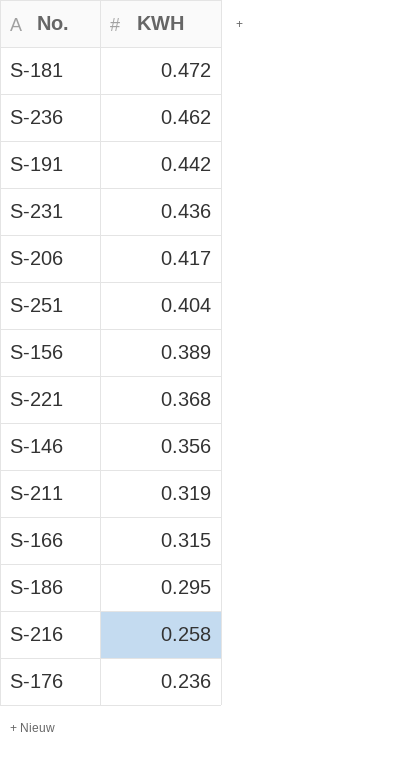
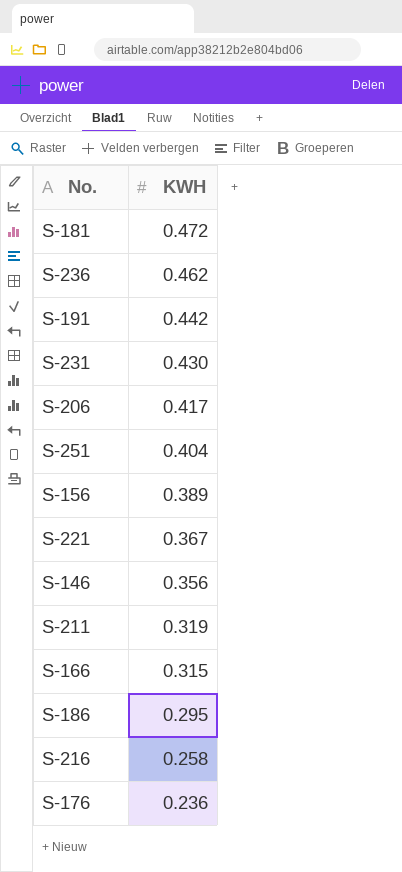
S-231 | KWH: 0.436 -> 0.430
S-221 | KWH: 0.368 -> 0.367

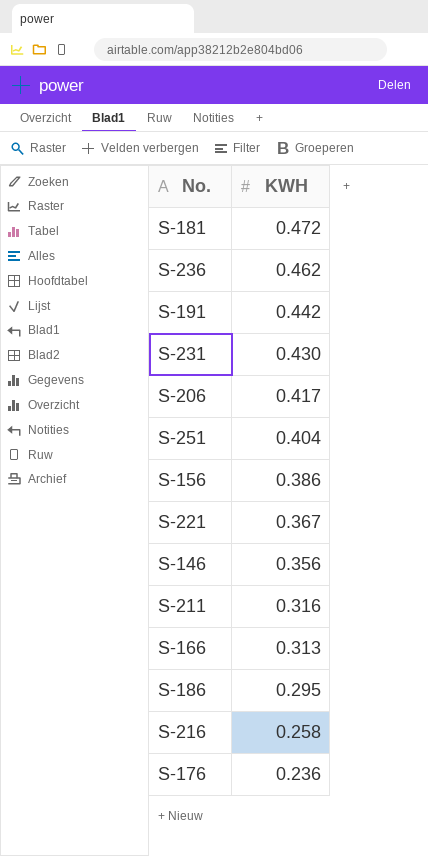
S-156 | KWH: 0.389 -> 0.386
S-211 | KWH: 0.319 -> 0.316
S-166 | KWH: 0.315 -> 0.313

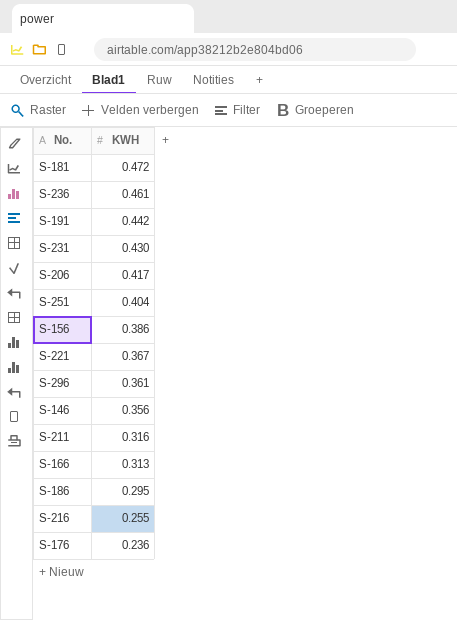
S-236 | KWH: 0.462 -> 0.461
row S-296: none -> 0.361
S-216 | KWH: 0.258 -> 0.255

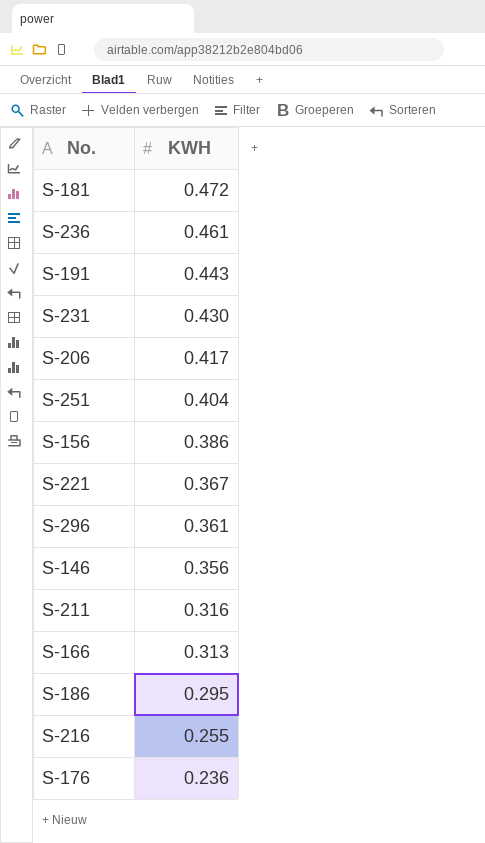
S-191 | KWH: 0.442 -> 0.443

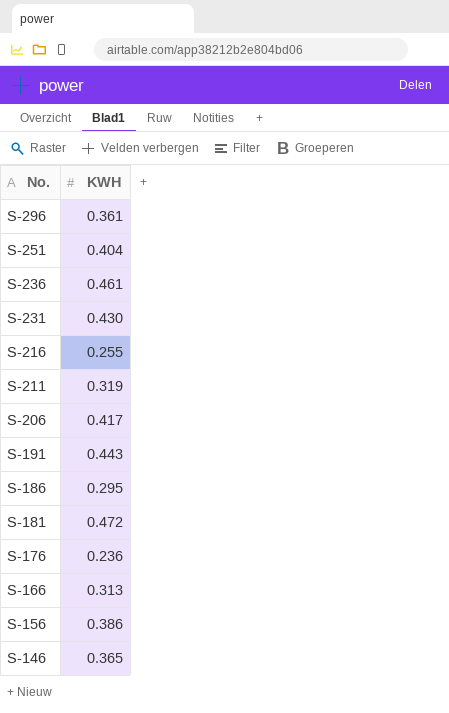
row order: KWH descending -> No. descending
row S-221: 0.367 -> none
S-211 | KWH: 0.316 -> 0.319
S-146 | KWH: 0.356 -> 0.365

